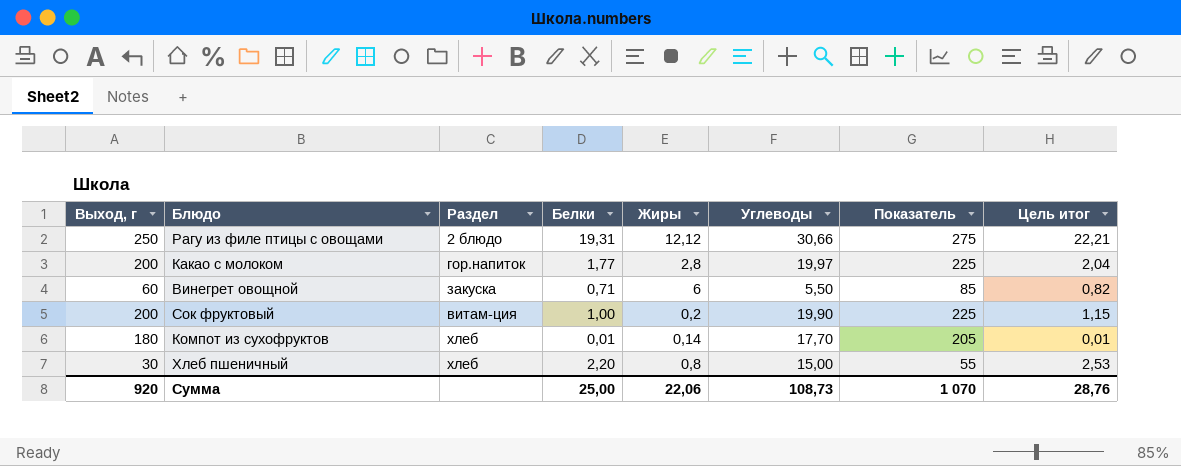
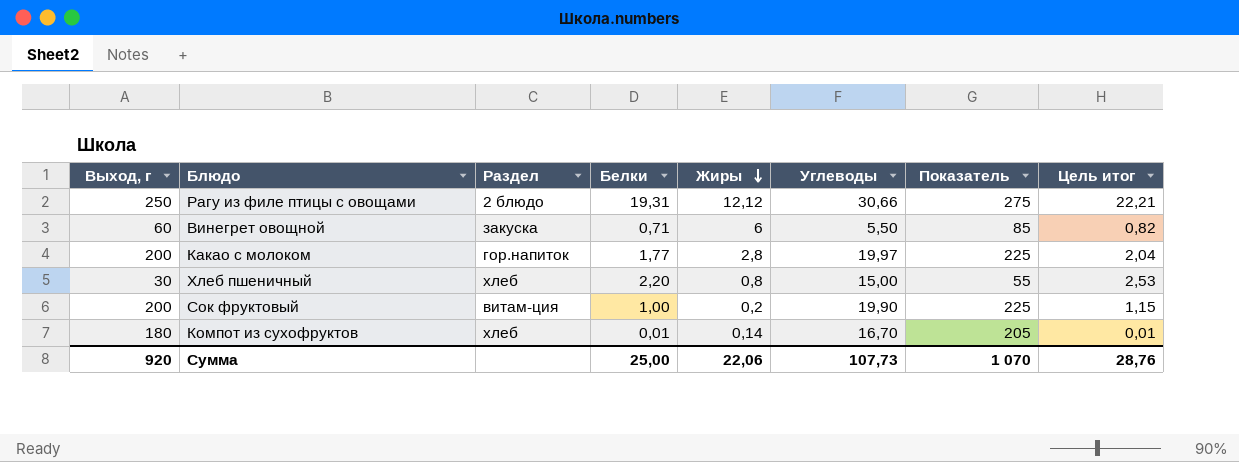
row order: none -> Жиры descending
Компот из сухофруктов | Углеводы: 17,70 -> 16,70
Сумма | Углеводы: 108,73 -> 107,73

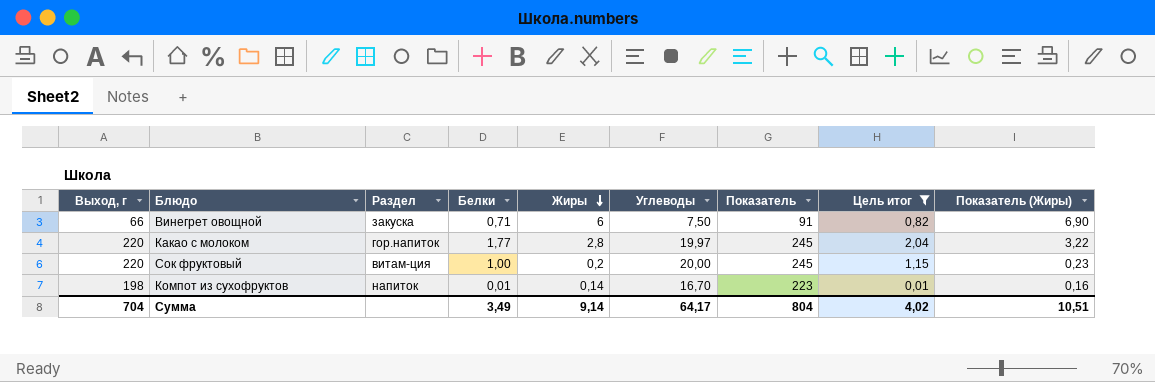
filter: none -> Цель итог <= 2,04
column Показатель (Жиры) | formula: none -> [Жиры] * 1,15
Винегрет овощной | Выход, г: 60 -> 66
Винегрет овощной | Углеводы: 5,50 -> 7,50
Винегрет овощной | Показатель: 85 -> 91
Какао с молоком | Выход, г: 200 -> 220
Какао с молоком | Показатель: 225 -> 245
Сок фруктовый | Выход, г: 200 -> 220
Сок фруктовый | Углеводы: 19,90 -> 20,00
Сок фруктовый | Показатель: 225 -> 245
Компот из сухофруктов | Выход, г: 180 -> 198
Компот из сухофруктов | Раздел: хлеб -> напиток
Компот из сухофруктов | Показатель: 205 -> 223
Сумма | Выход, г: 920 -> 704
Сумма | Белки: 25,00 -> 3,49
Сумма | Жиры: 22,06 -> 9,14
Сумма | Углеводы: 107,73 -> 64,17
Сумма | Показатель: 1 070 -> 804
Сумма | Цель итог: 28,76 -> 4,02

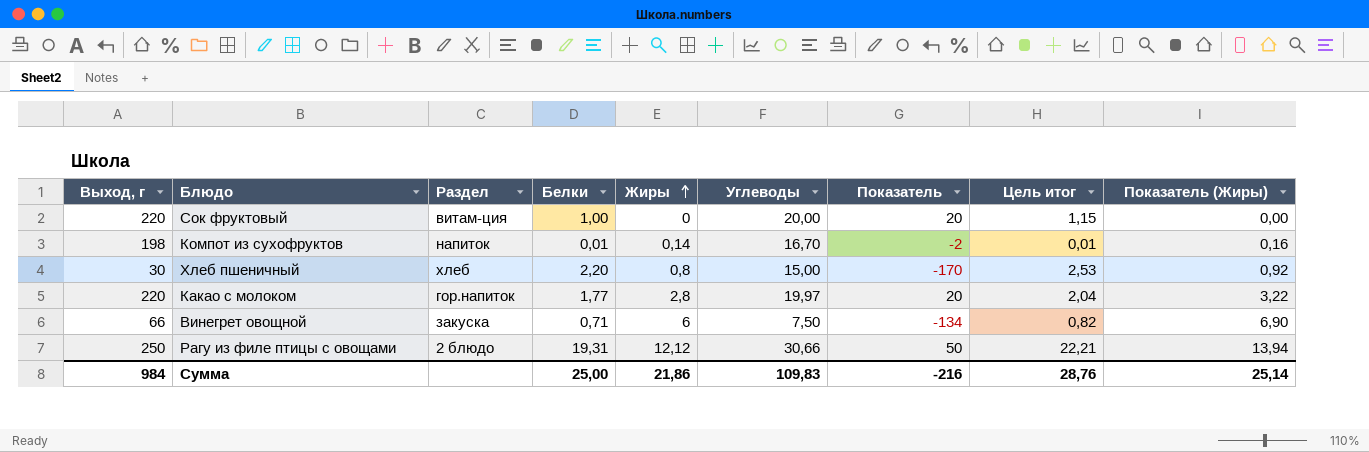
filter: Цель итог <= 2,04 -> none
row order: Жиры descending -> Жиры ascending
column Показатель | formula: [Выход, г] + 25 -> [Выход, г] - 200
Сок фруктовый | Жиры: 0,2 -> 0
Сок фруктовый | Показатель (Жиры): 0,23 -> 0,00
Сумма | Выход, г: 704 -> 984
Сумма | Белки: 3,49 -> 25,00
Сумма | Жиры: 9,14 -> 21,86
Сумма | Углеводы: 64,17 -> 109,83
Сумма | Показатель: 804 -> -216
Сумма | Цель итог: 4,02 -> 28,76
Сумма | Показатель (Жиры): 10,51 -> 25,14

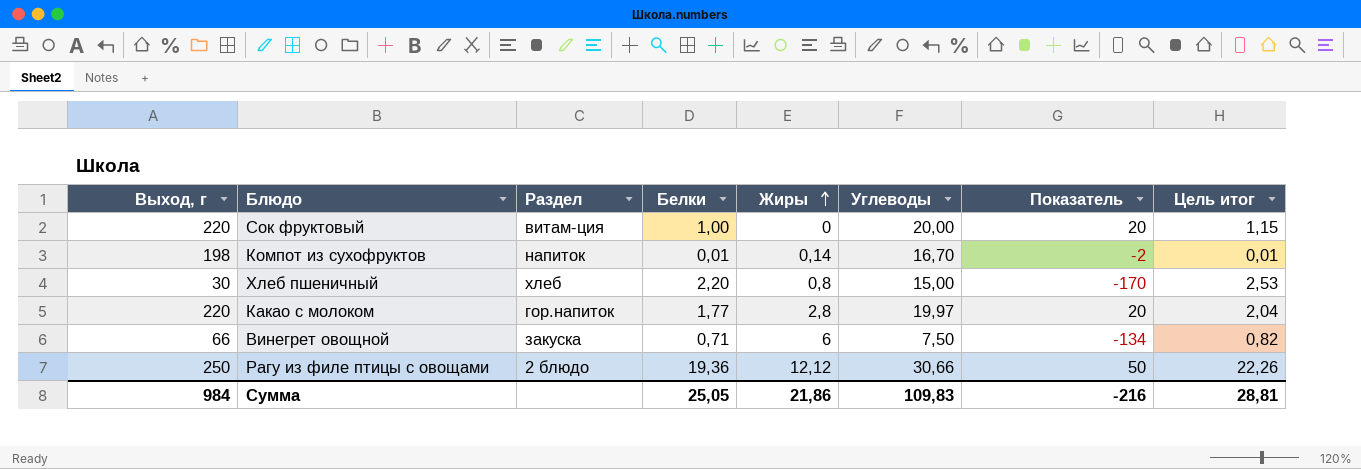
column Показатель (Жиры) | formula: [Жиры] * 1,15 -> none
Рагу из филе птицы с овощами | Белки: 19,31 -> 19,36
Рагу из филе птицы с овощами | Цель итог: 22,21 -> 22,26
Сумма | Белки: 25,00 -> 25,05
Сумма | Цель итог: 28,76 -> 28,81

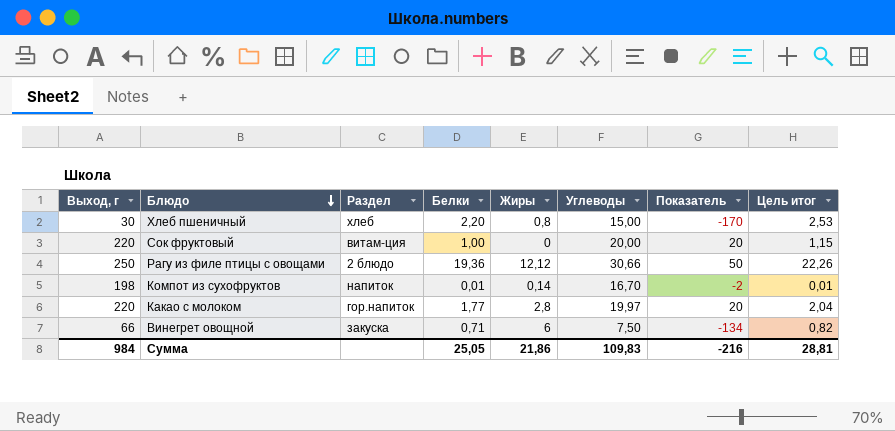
row order: Жиры ascending -> Блюдо descending

